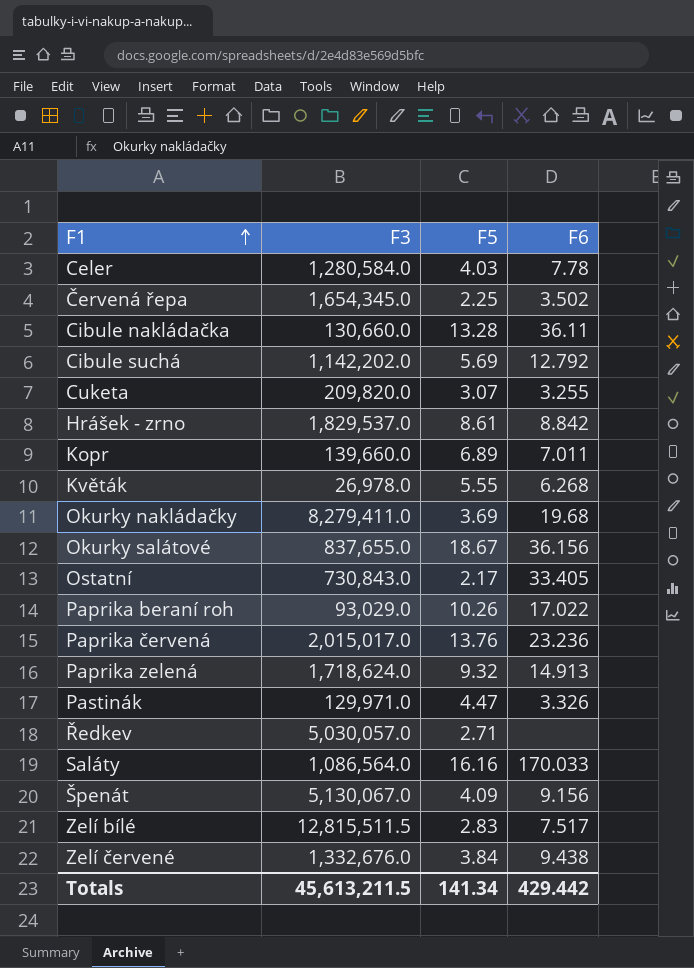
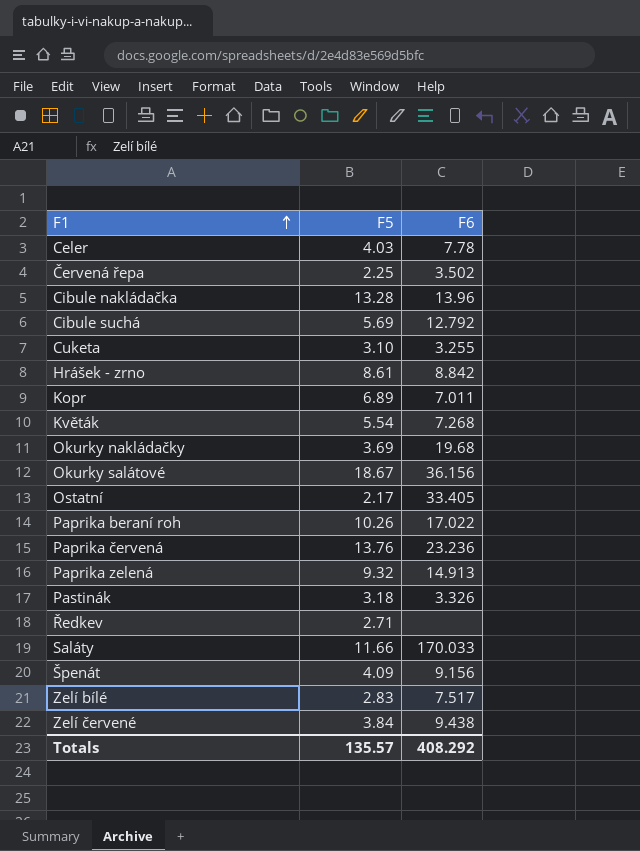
column F3 | position: 2 -> none
Cibule nakládačka | F6: 36.11 -> 13.96
Cuketa | F5: 3.07 -> 3.10
Květák | F5: 5.55 -> 5.54
Květák | F6: 6.268 -> 7.268
Pastinák | F5: 4.47 -> 3.18
Saláty | F5: 16.16 -> 11.66
Totals | F5: 141.34 -> 135.57
Totals | F6: 429.442 -> 408.292

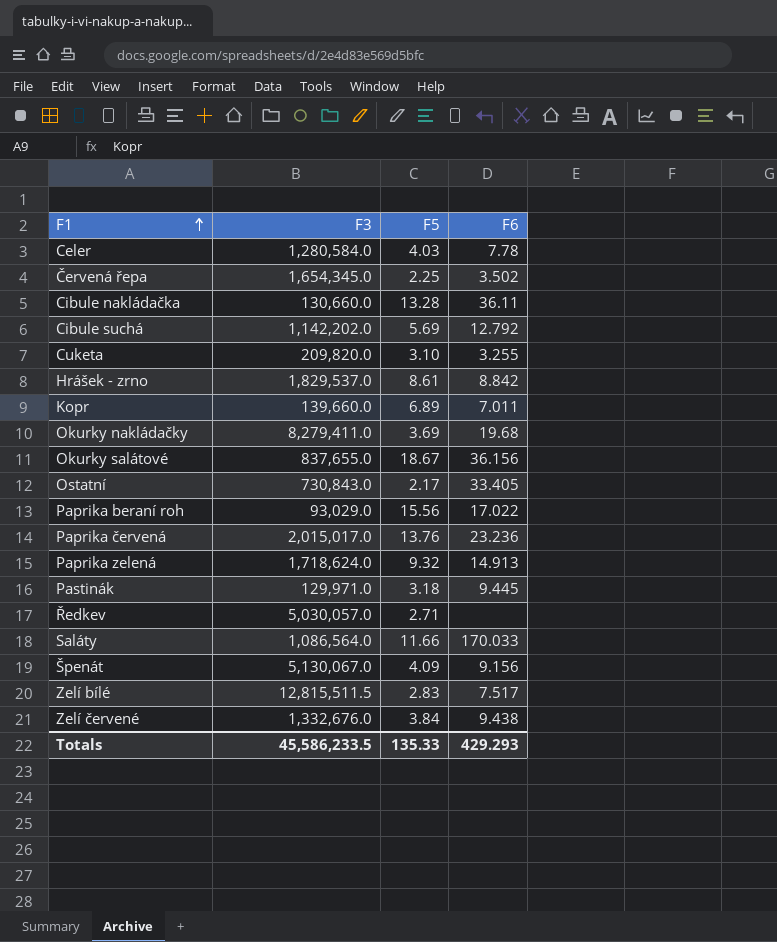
column F3 | position: none -> 2
row Květák: 5.54 | 7.268 -> none
Cibule nakládačka | F6: 13.96 -> 36.11
Paprika beraní roh | F5: 10.26 -> 15.56
Pastinák | F6: 3.326 -> 9.445
Totals | F5: 135.57 -> 135.33
Totals | F6: 408.292 -> 429.293

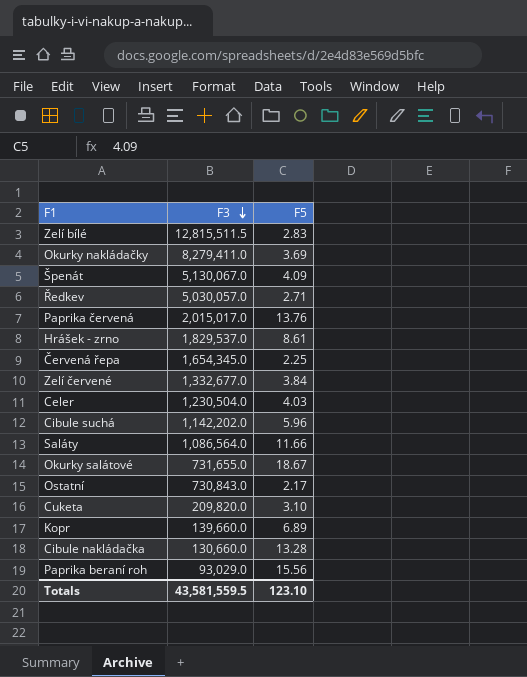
row order: F1 ascending -> F3 descending
column F6 | position: 4 -> none
row Paprika zelená: 1,718,624.0 | 9.32 | 14.913 -> none
row Pastinák: 129,971.0 | 3.18 | 9.445 -> none
Zelí červené | F3: 1,332,676.0 -> 1,332,677.0
Celer | F3: 1,280,584.0 -> 1,230,504.0
Cibule suchá | F5: 5.69 -> 5.96
Okurky salátové | F3: 837,655.0 -> 731,655.0
Totals | F3: 45,586,233.5 -> 43,581,559.5
Totals | F5: 135.33 -> 123.10

